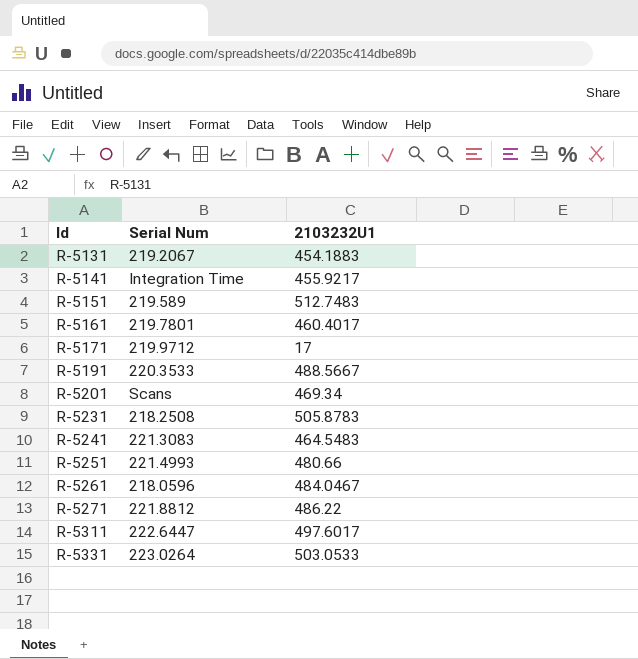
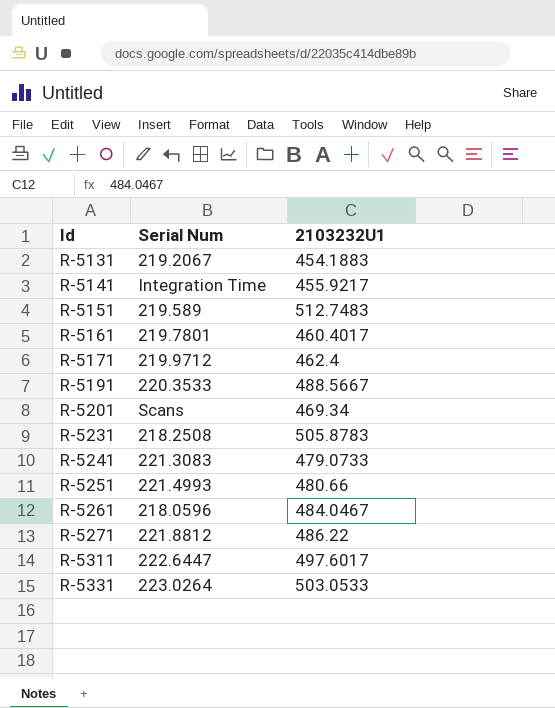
R-5171 | 2103232U1: 17 -> 462.4
R-5241 | 2103232U1: 464.5483 -> 479.0733

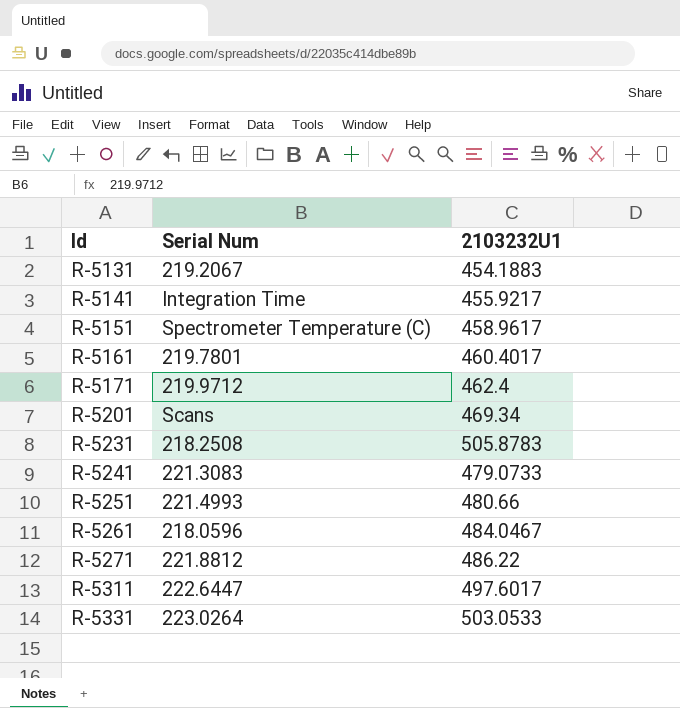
row R-5191: 220.3533 | 488.5667 -> none
R-5151 | Serial Num: 219.589 -> Spectrometer Temperature (C)
R-5151 | 2103232U1: 512.7483 -> 458.9617

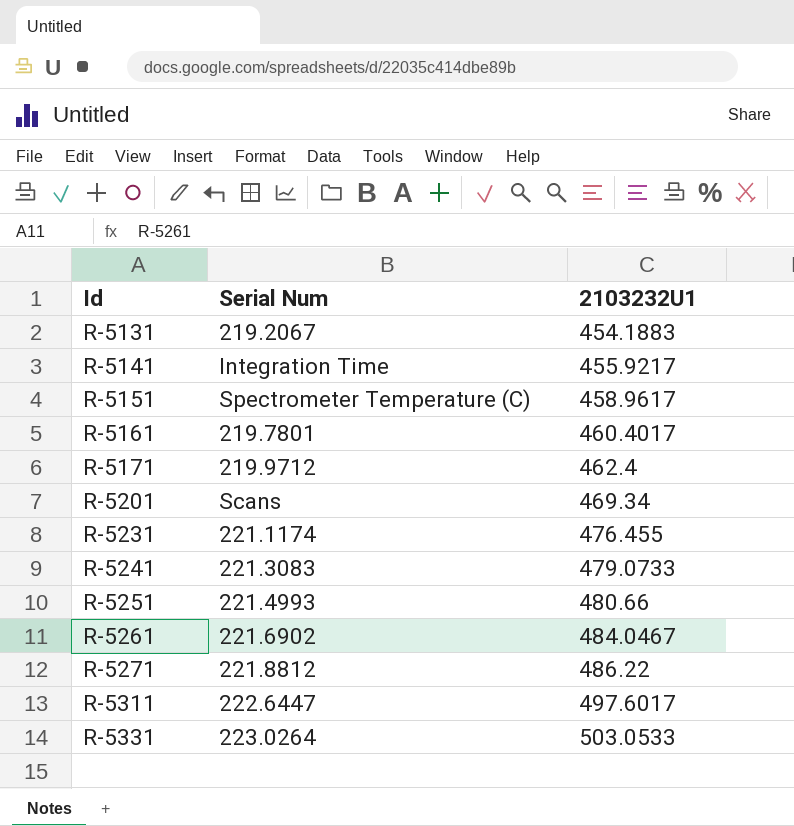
R-5231 | Serial Num: 218.2508 -> 221.1174
R-5231 | 2103232U1: 505.8783 -> 476.455
R-5261 | Serial Num: 218.0596 -> 221.6902

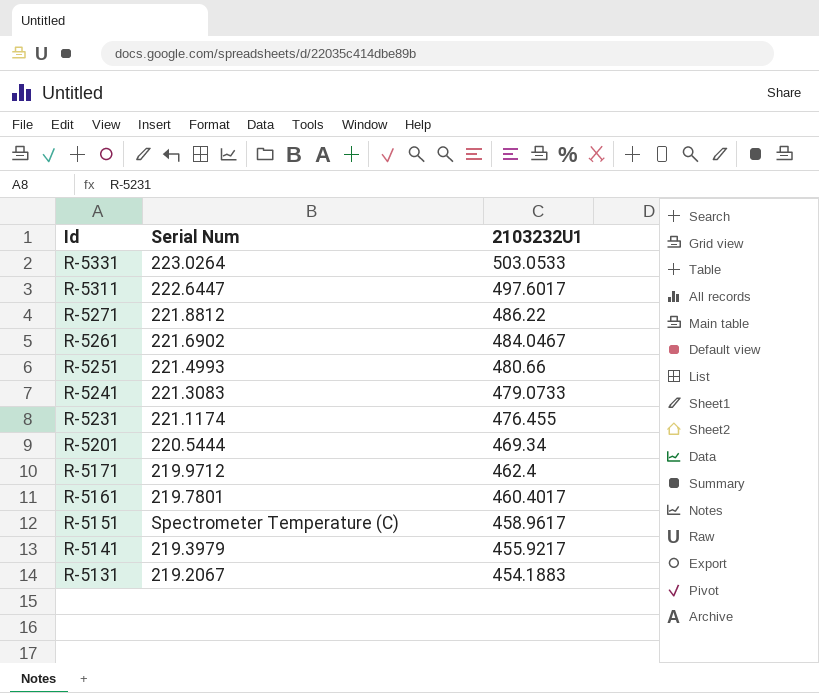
row order: Id ascending -> Id descending
R-5201 | Serial Num: Scans -> 220.5444
R-5141 | Serial Num: Integration Time -> 219.3979

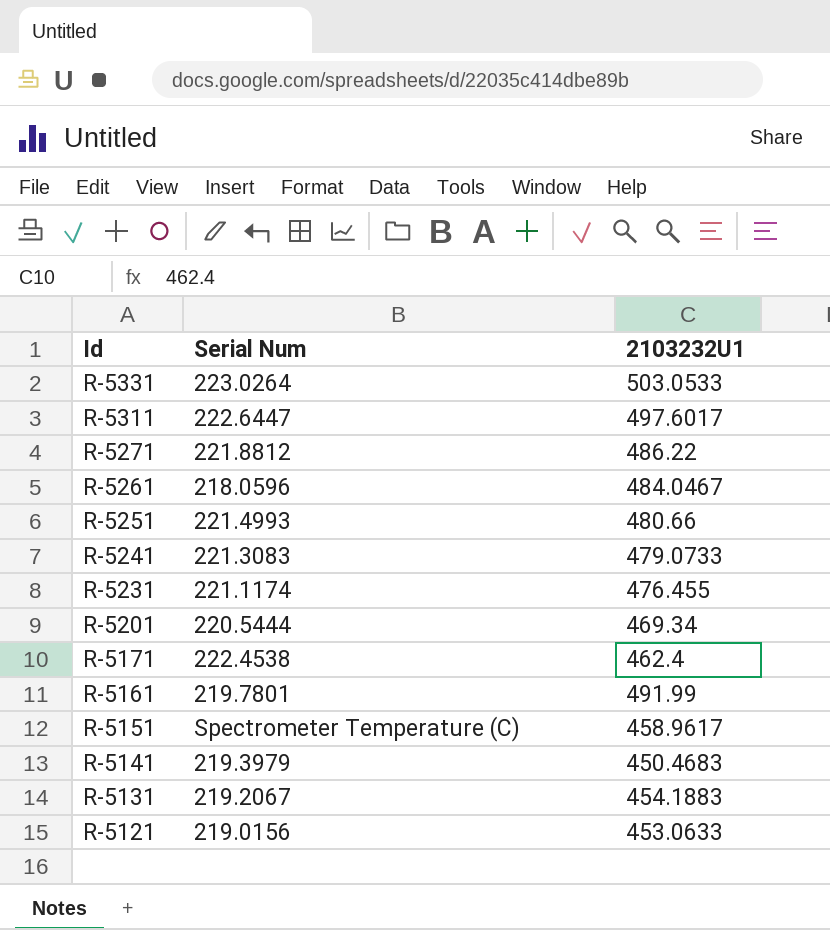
R-5261 | Serial Num: 221.6902 -> 218.0596
R-5171 | Serial Num: 219.9712 -> 222.4538
R-5161 | 2103232U1: 460.4017 -> 491.99
R-5141 | 2103232U1: 455.9217 -> 450.4683
row R-5121: none -> 219.0156 | 453.0633

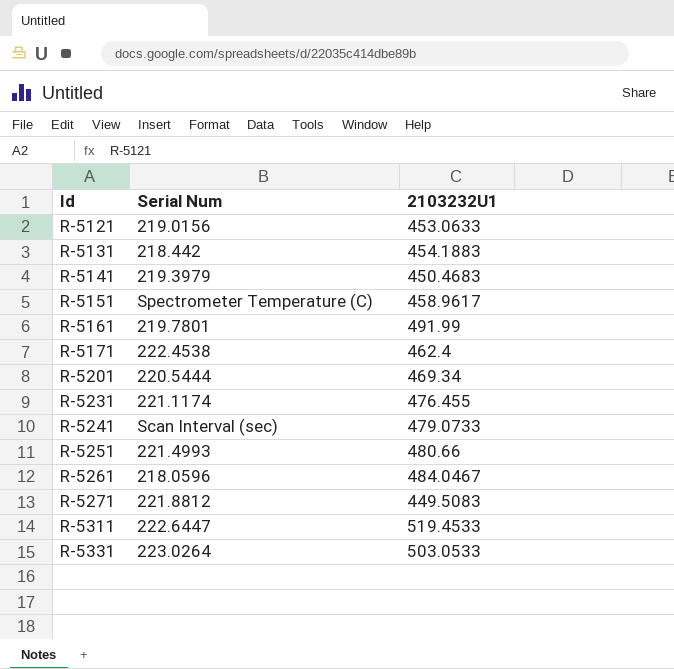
row order: Id descending -> Id ascending
R-5131 | Serial Num: 219.2067 -> 218.442
R-5241 | Serial Num: 221.3083 -> Scan Interval (sec)
R-5271 | 2103232U1: 486.22 -> 449.5083
R-5311 | 2103232U1: 497.6017 -> 519.4533

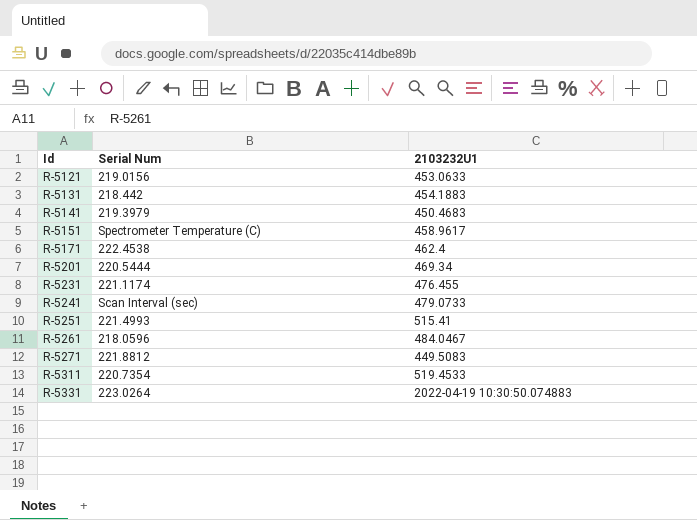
row R-5161: 219.7801 | 491.99 -> none
R-5251 | 2103232U1: 480.66 -> 515.41
R-5311 | Serial Num: 222.6447 -> 220.7354
R-5331 | 2103232U1: 503.0533 -> 2022-04-19 10:30:50.074883

